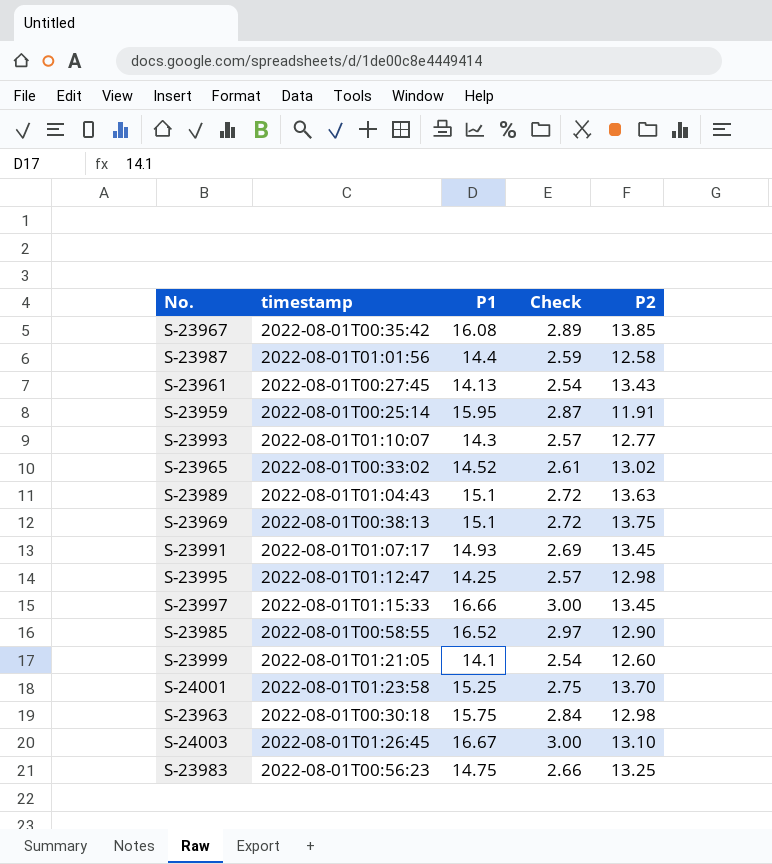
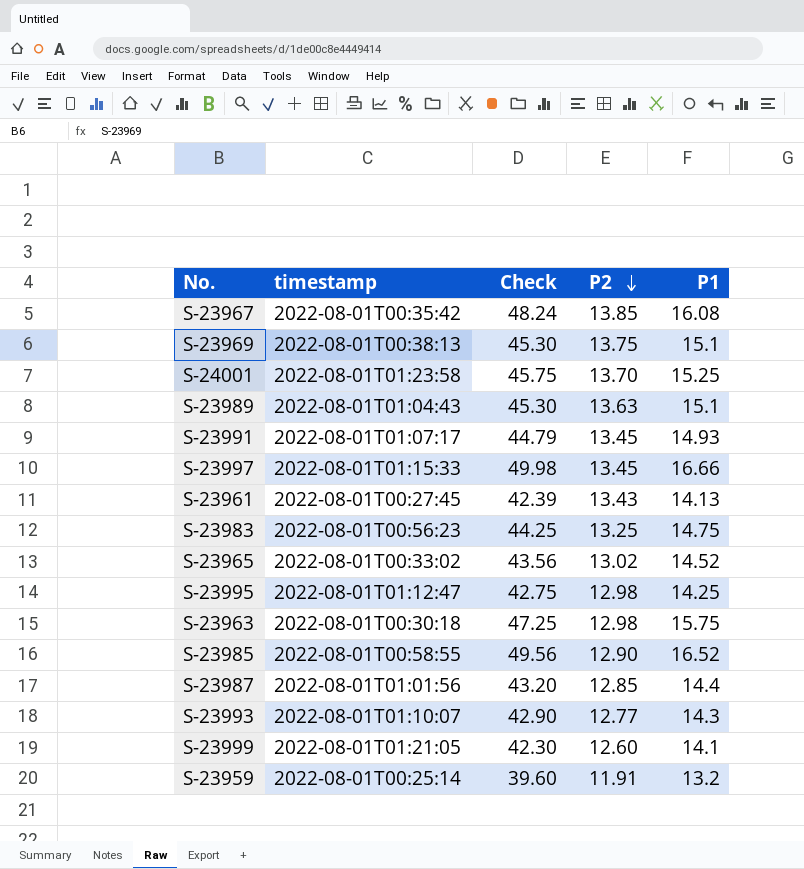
row order: none -> P2 descending
column Check | formula: [P1] * 0.18 -> [P1] * 3
column P1 | position: 3 -> 5
row S-24003: 2022-08-01T01:26:45 | 16.67 | 3.00 | 13.10 -> none
S-23987 | P2: 12.58 -> 12.85
S-23959 | P1: 15.95 -> 13.2

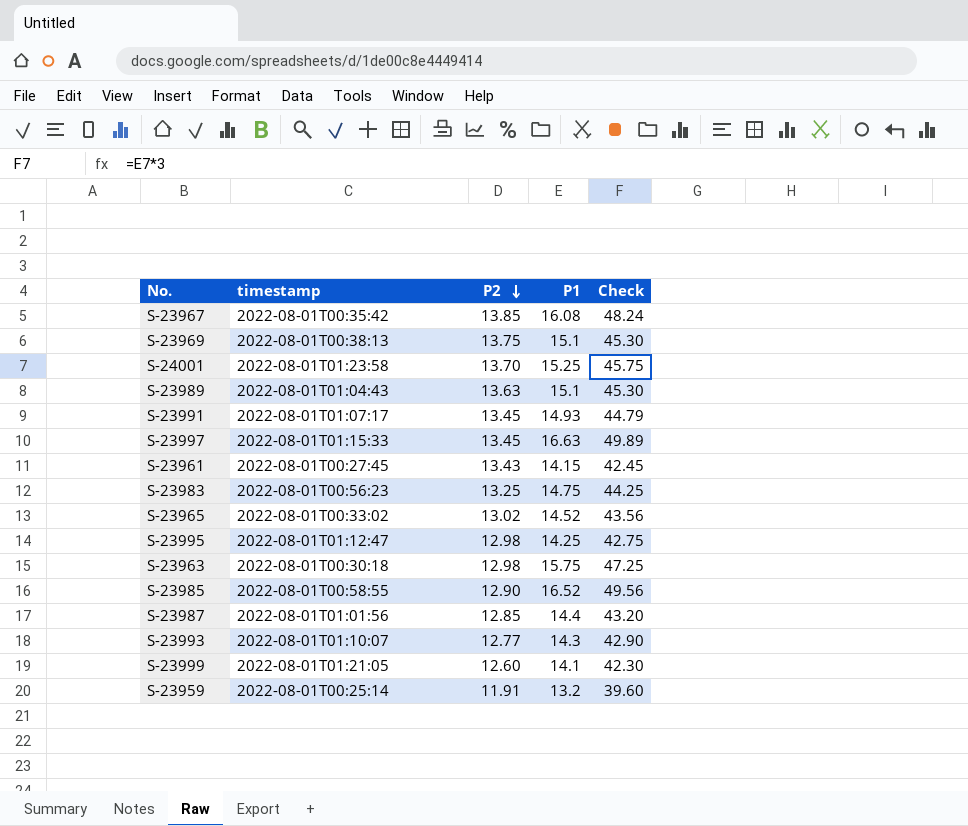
column Check | position: 3 -> 5
S-23997 | P1: 16.66 -> 16.63
S-23997 | Check: 49.98 -> 49.89
S-23961 | P1: 14.13 -> 14.15
S-23961 | Check: 42.39 -> 42.45

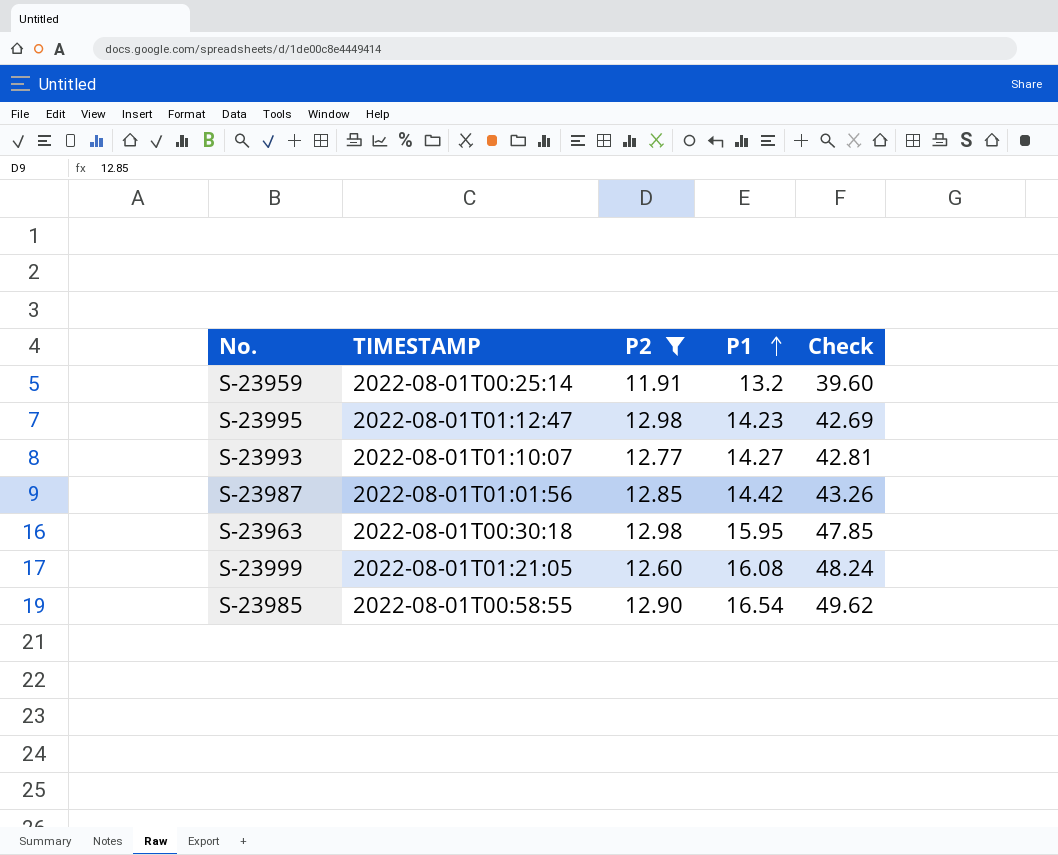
filter: none -> P2 <= 12.98
row order: P2 descending -> P1 ascending
column name: timestamp -> TIMESTAMP
S-23995 | P1: 14.25 -> 14.23
S-23995 | Check: 42.75 -> 42.69
S-23993 | P1: 14.3 -> 14.27
S-23993 | Check: 42.90 -> 42.81
S-23987 | P1: 14.4 -> 14.42
S-23987 | Check: 43.20 -> 43.26
S-23963 | P1: 15.75 -> 15.95
S-23963 | Check: 47.25 -> 47.85
S-23999 | P1: 14.1 -> 16.08
S-23999 | Check: 42.30 -> 48.24
S-23985 | P1: 16.52 -> 16.54
S-23985 | Check: 49.56 -> 49.62

